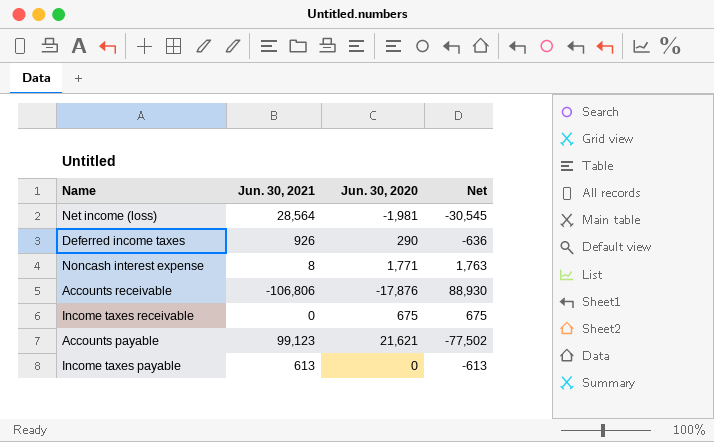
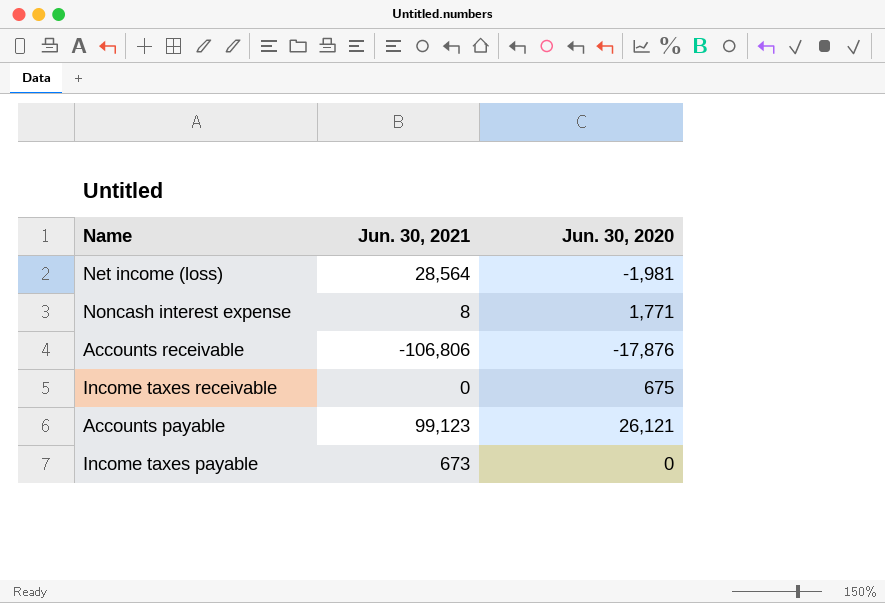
column Net | formula: [Jun. 30, 2020] - [Jun. 30, 2021] -> none
row Deferred income taxes: 926 | 290 | -636 -> none
Accounts payable | Jun. 30, 2020: 21,621 -> 26,121
Income taxes payable | Jun. 30, 2021: 613 -> 673

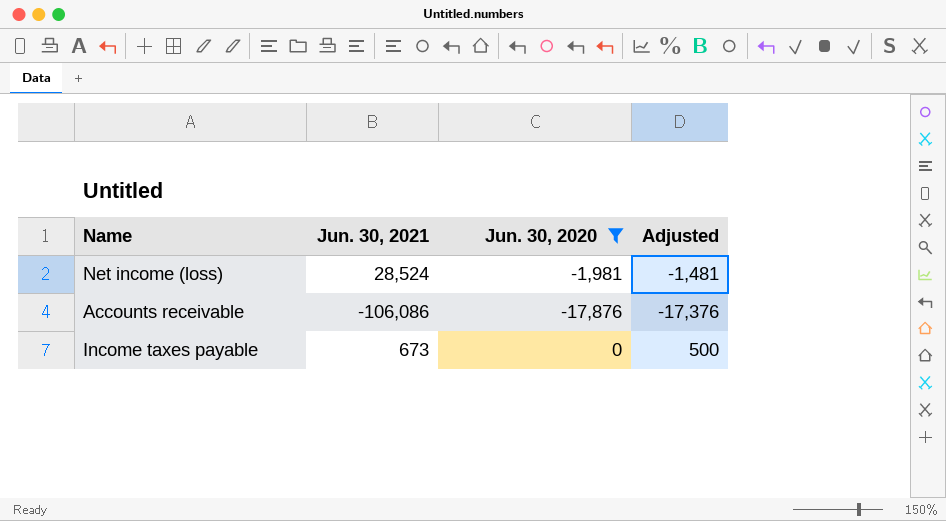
filter: none -> Jun. 30, 2020 <= 0
column Adjusted | formula: none -> [Jun. 30, 2020] + 500
Net income (loss) | Jun. 30, 2021: 28,564 -> 28,524
Accounts receivable | Jun. 30, 2021: -106,806 -> -106,086

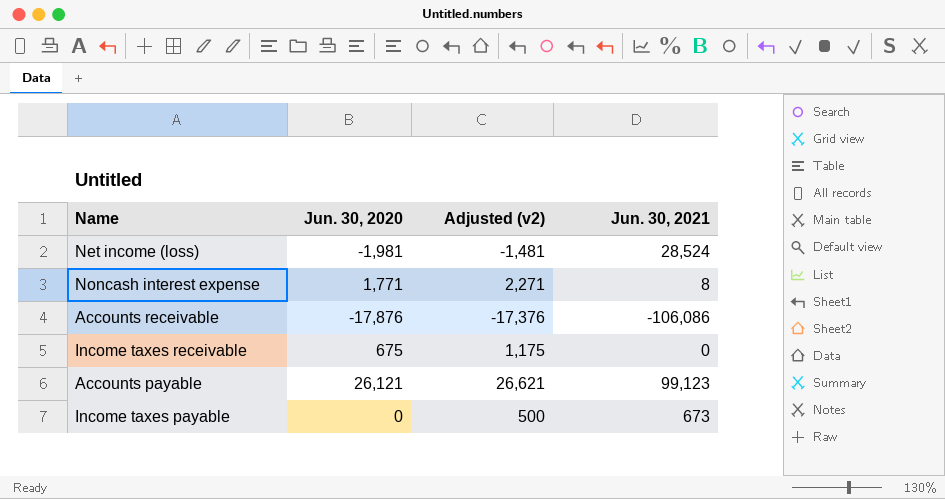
filter: Jun. 30, 2020 <= 0 -> none
column name: Adjusted -> Adjusted (v2)
column Jun. 30, 2021 | position: 2 -> 4

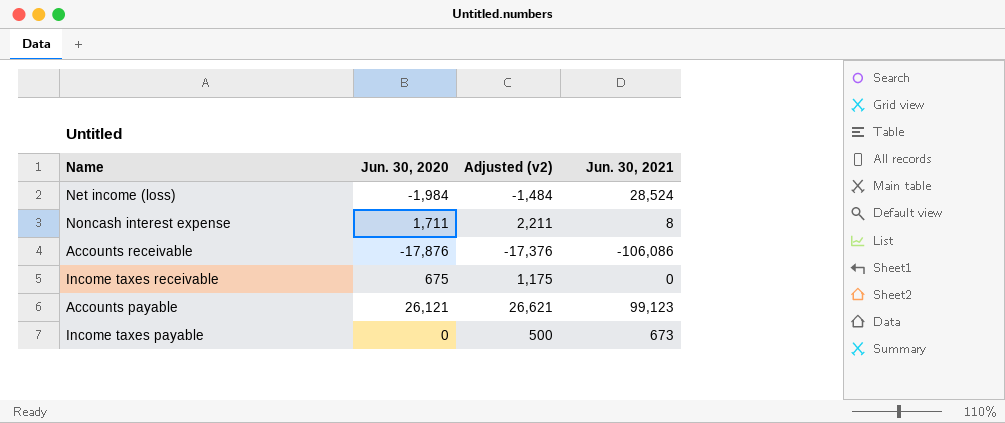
Net income (loss) | Jun. 30, 2020: -1,981 -> -1,984
Net income (loss) | Adjusted (v2): -1,481 -> -1,484
Noncash interest expense | Jun. 30, 2020: 1,771 -> 1,711
Noncash interest expense | Adjusted (v2): 2,271 -> 2,211

